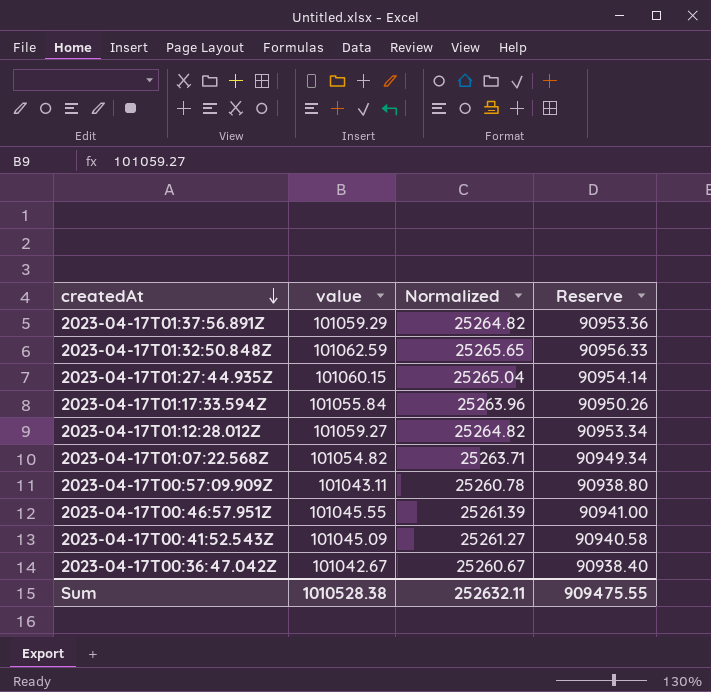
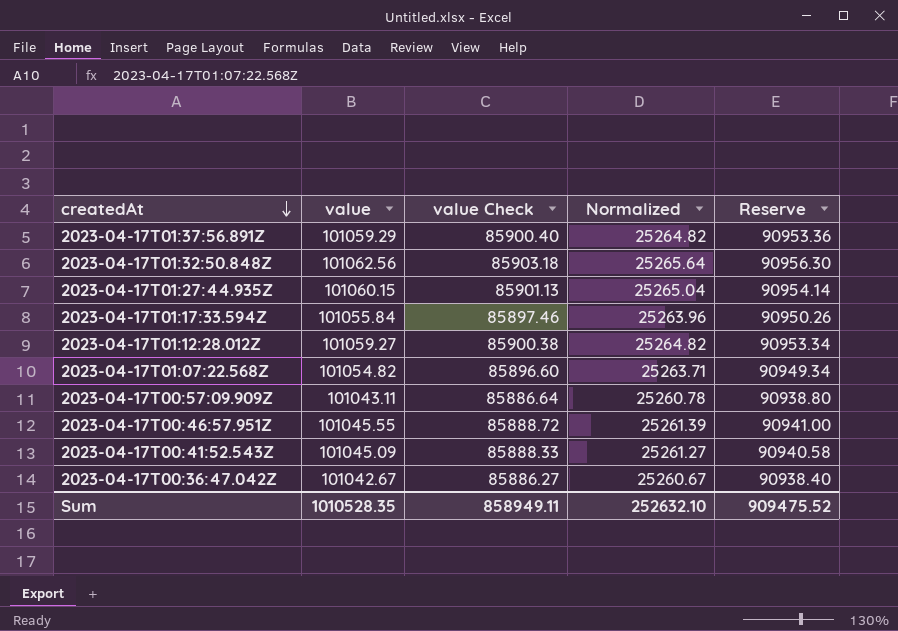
column value Check | formula: none -> [value] * 0.85
2023-04-17T01:32:50.848Z | value: 101062.59 -> 101062.56
2023-04-17T01:32:50.848Z | Normalized: 25265.65 -> 25265.64
2023-04-17T01:32:50.848Z | Reserve: 90956.33 -> 90956.30
Sum | value: 1010528.38 -> 1010528.35
Sum | Normalized: 252632.11 -> 252632.10
Sum | Reserve: 909475.55 -> 909475.52

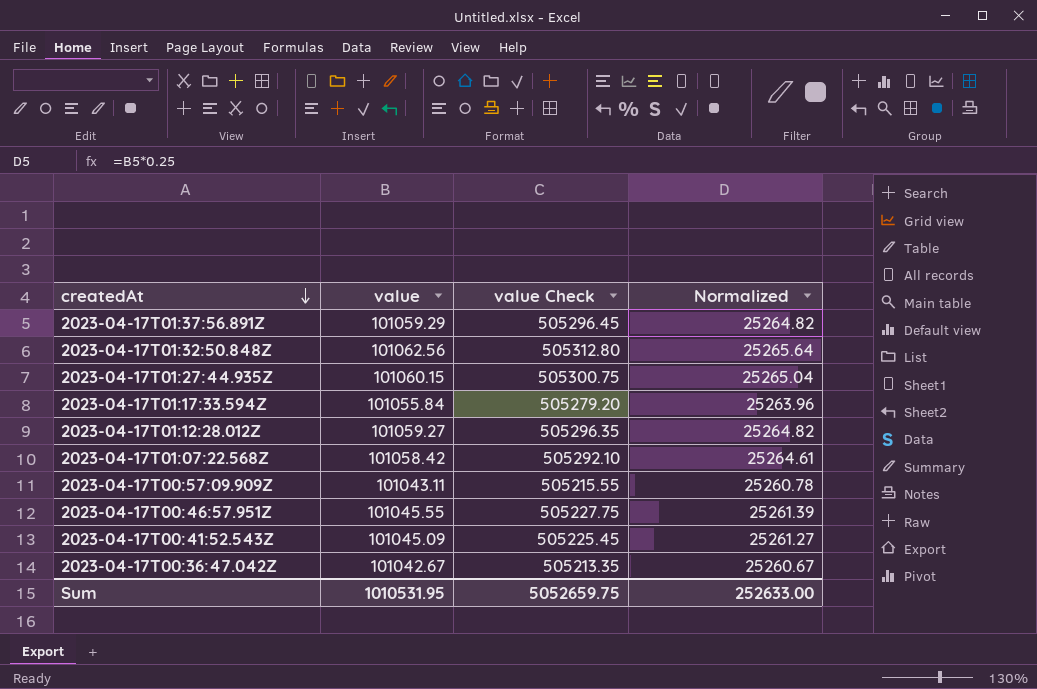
column Reserve | formula: [value] * 0.9 -> none
column value Check | formula: [value] * 0.85 -> [value] * 5
2023-04-17T01:07:22.568Z | value: 101054.82 -> 101058.42
2023-04-17T01:07:22.568Z | Normalized: 25263.71 -> 25264.61
Sum | value: 1010528.35 -> 1010531.95
Sum | value Check: 858949.11 -> 5052659.75
Sum | Normalized: 252632.10 -> 252633.00

